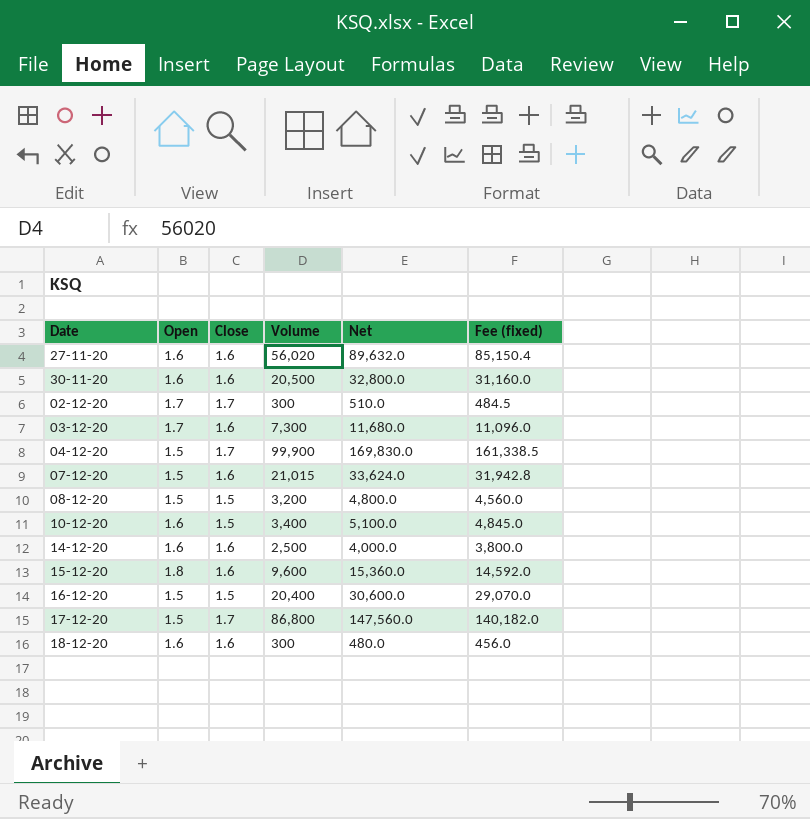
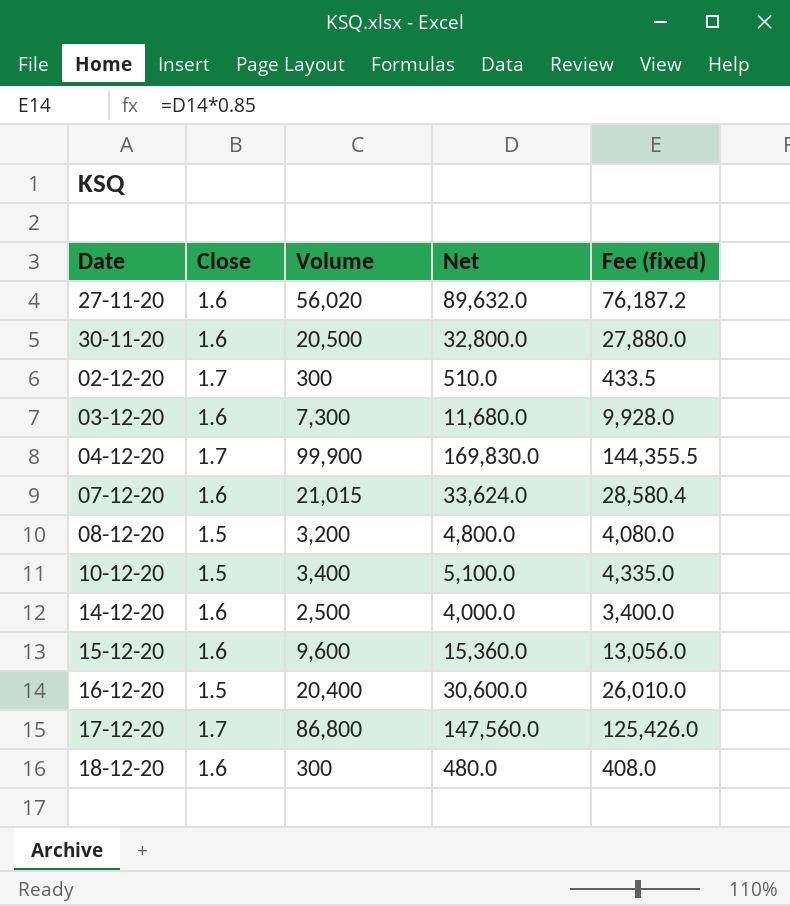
column Open | position: 2 -> none
column Fee (fixed) | formula: [Net] * 0.95 -> [Net] * 0.85

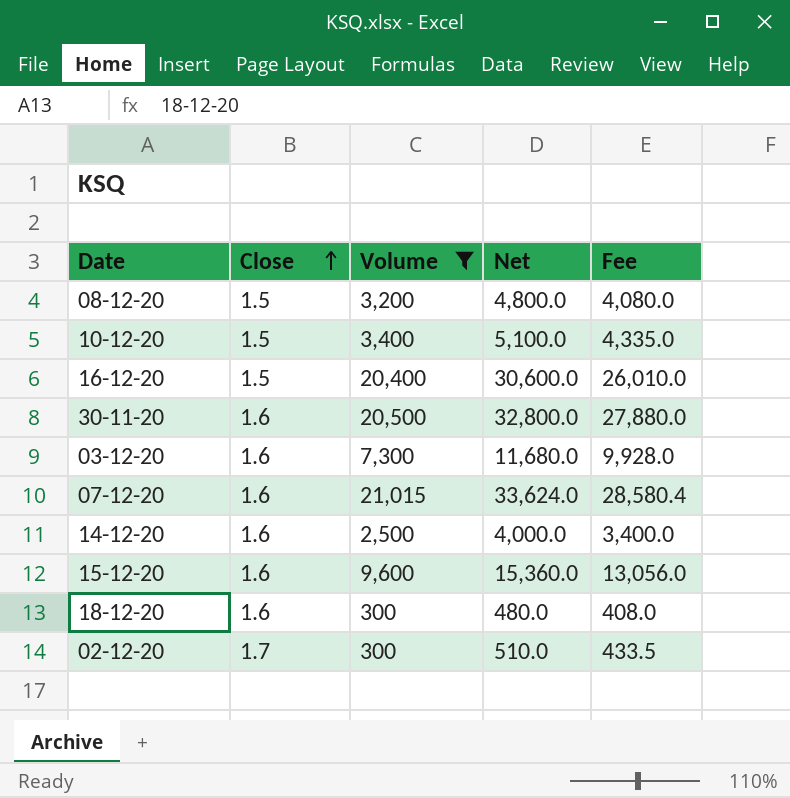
filter: none -> Volume <= 21,015
row order: none -> Close ascending
column name: Fee (fixed) -> Fee

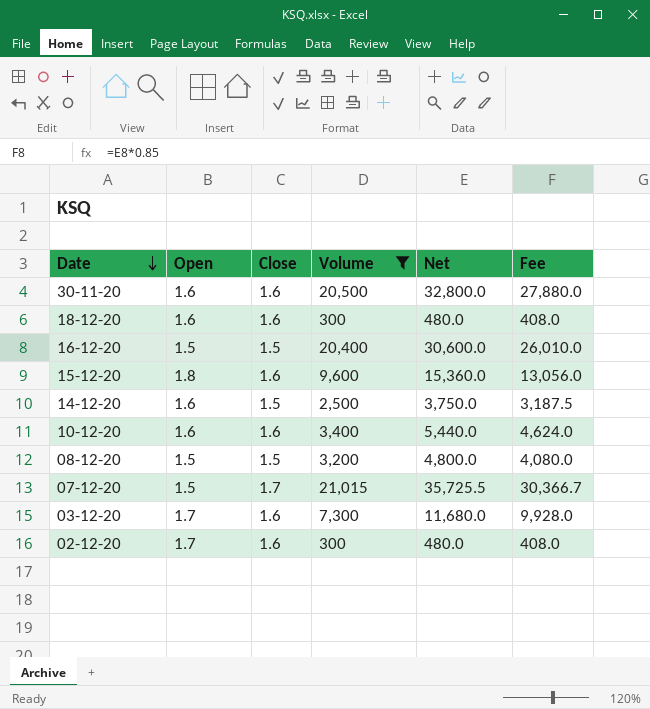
row order: Close ascending -> Date descending
column Open | position: none -> 2
14-12-20 | Close: 1.6 -> 1.5
14-12-20 | Net: 4,000.0 -> 3,750.0
14-12-20 | Fee: 3,400.0 -> 3,187.5
10-12-20 | Close: 1.5 -> 1.6
10-12-20 | Net: 5,100.0 -> 5,440.0
10-12-20 | Fee: 4,335.0 -> 4,624.0
07-12-20 | Close: 1.6 -> 1.7
07-12-20 | Net: 33,624.0 -> 35,725.5
07-12-20 | Fee: 28,580.4 -> 30,366.7
02-12-20 | Close: 1.7 -> 1.6
02-12-20 | Net: 510.0 -> 480.0
02-12-20 | Fee: 433.5 -> 408.0

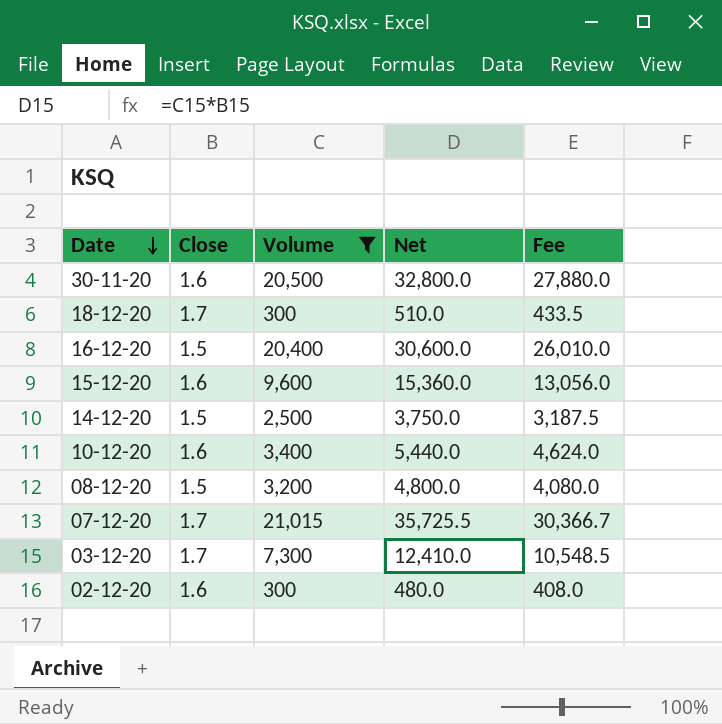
column Open | position: 2 -> none
18-12-20 | Close: 1.6 -> 1.7
18-12-20 | Net: 480.0 -> 510.0
18-12-20 | Fee: 408.0 -> 433.5
03-12-20 | Close: 1.6 -> 1.7
03-12-20 | Net: 11,680.0 -> 12,410.0
03-12-20 | Fee: 9,928.0 -> 10,548.5

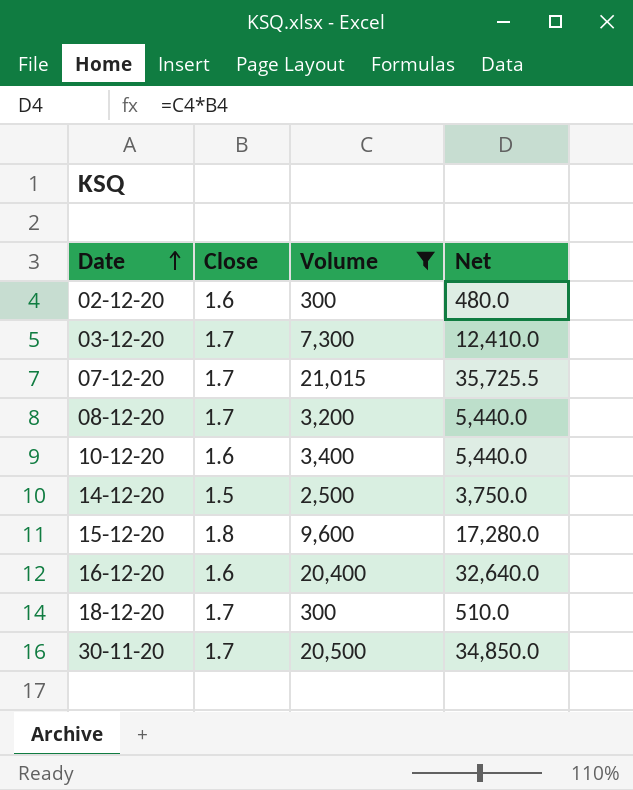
row order: Date descending -> Date ascending
column Fee | formula: [Net] * 0.85 -> none
08-12-20 | Close: 1.5 -> 1.7
08-12-20 | Net: 4,800.0 -> 5,440.0
15-12-20 | Close: 1.6 -> 1.8
15-12-20 | Net: 15,360.0 -> 17,280.0
16-12-20 | Close: 1.5 -> 1.6
16-12-20 | Net: 30,600.0 -> 32,640.0
30-11-20 | Close: 1.6 -> 1.7
30-11-20 | Net: 32,800.0 -> 34,850.0

